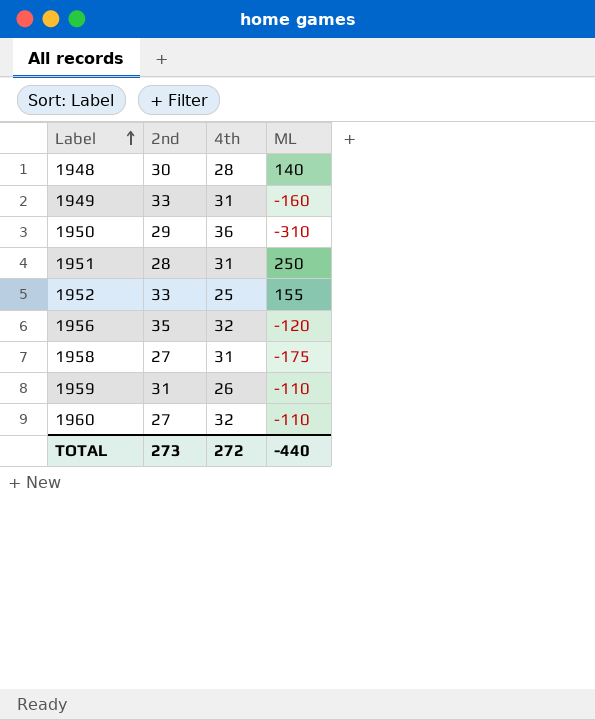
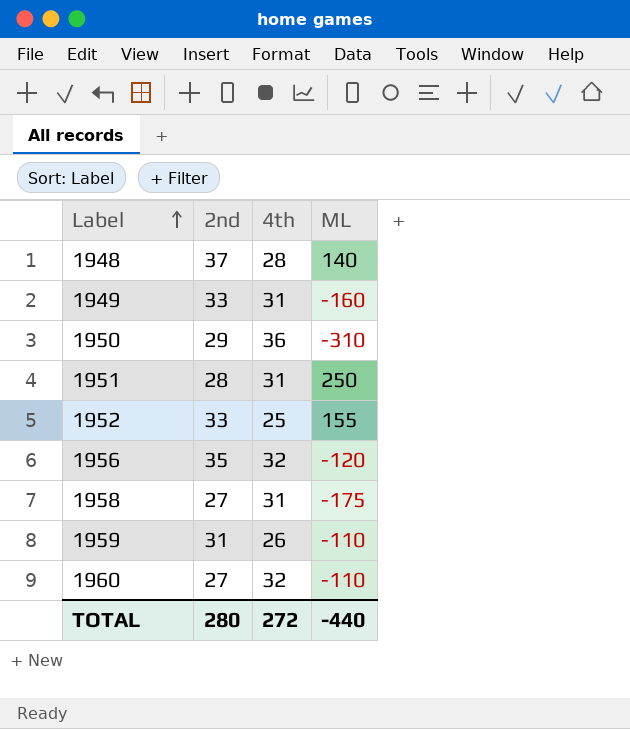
1948 | 2nd: 30 -> 37
TOTAL | 2nd: 273 -> 280

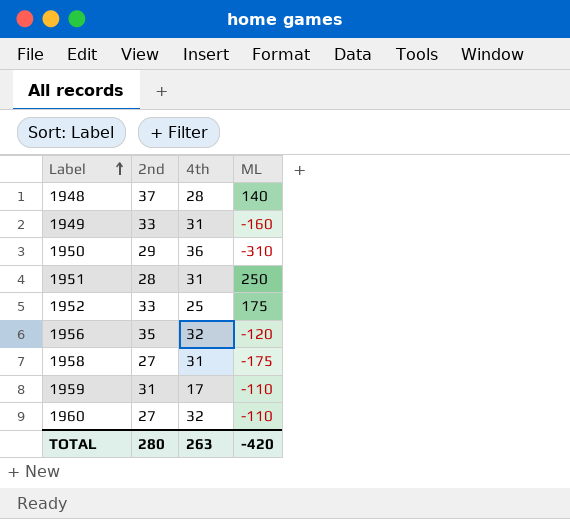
1952 | ML: 155 -> 175
1959 | 4th: 26 -> 17
TOTAL | 4th: 272 -> 263
TOTAL | ML: -440 -> -420

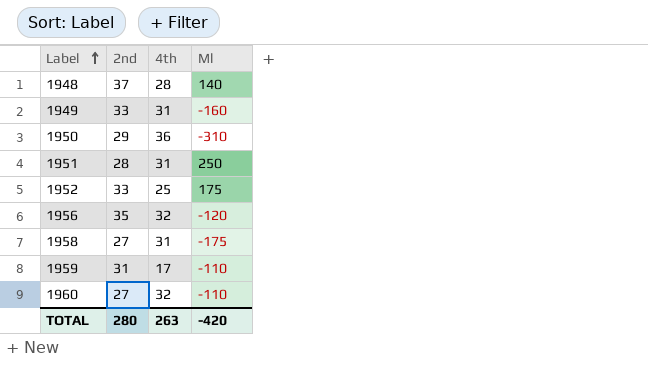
column name: ML -> Ml

